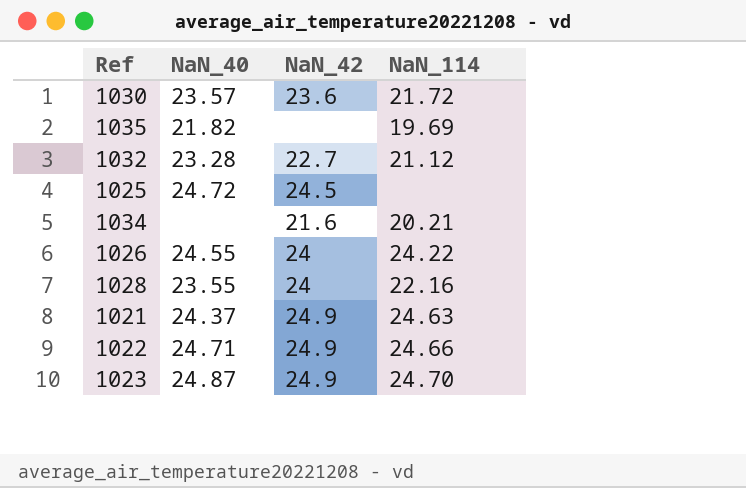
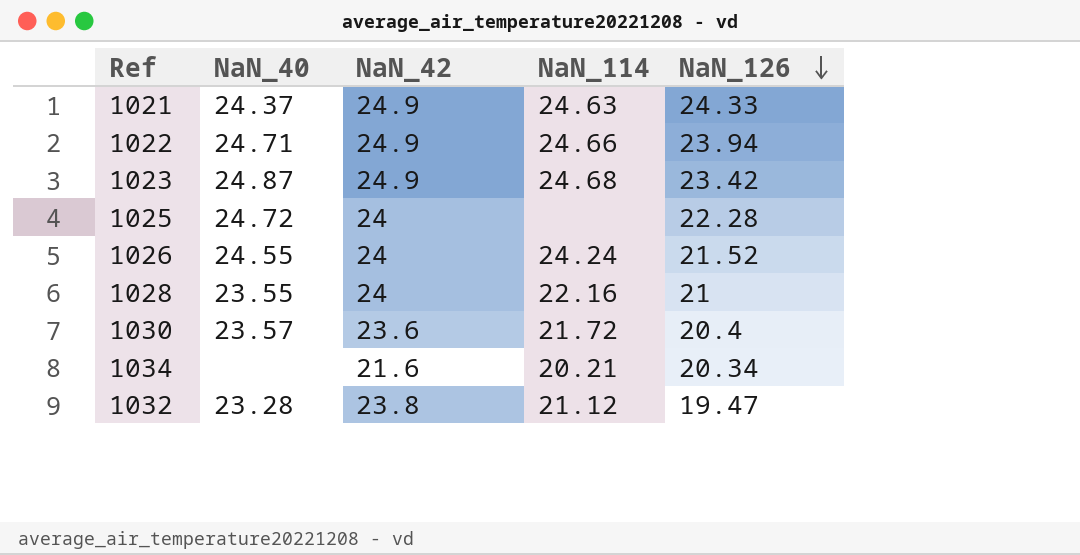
row order: none -> NaN_126 descending
column NaN_126 | position: none -> 5
row 1035: 21.82 | none | 19.69 -> none
1023 | NaN_114: 24.70 -> 24.68
1025 | NaN_42: 24.5 -> 24
1026 | NaN_114: 24.22 -> 24.24
1032 | NaN_42: 22.7 -> 23.8

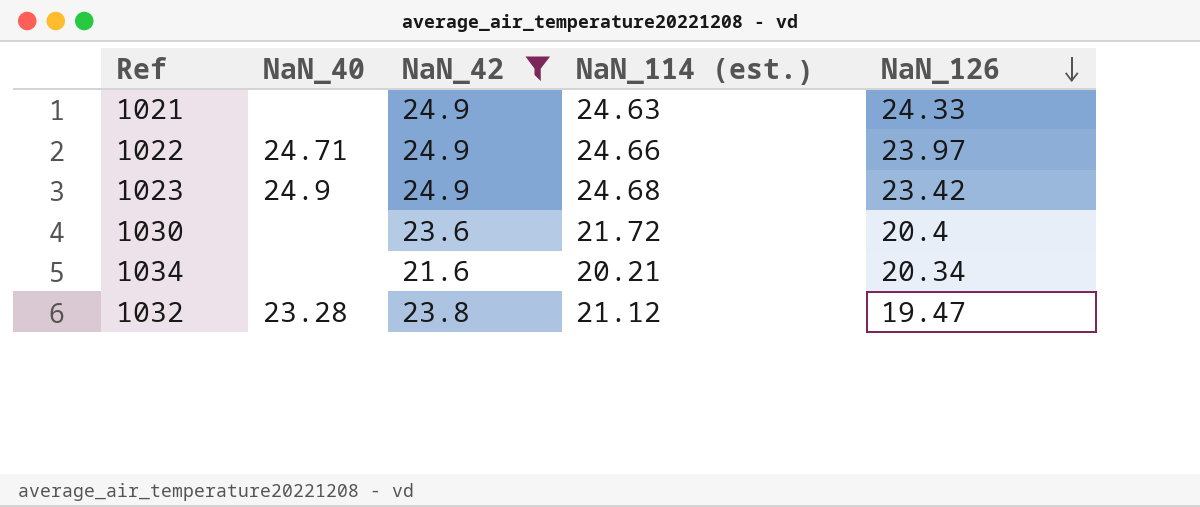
filter: none -> NaN_42 != 24
column name: NaN_114 -> NaN_114 (est.)
1021 | NaN_40: 24.37 -> none
1022 | NaN_126: 23.94 -> 23.97
1023 | NaN_40: 24.87 -> 24.9
1030 | NaN_40: 23.57 -> none

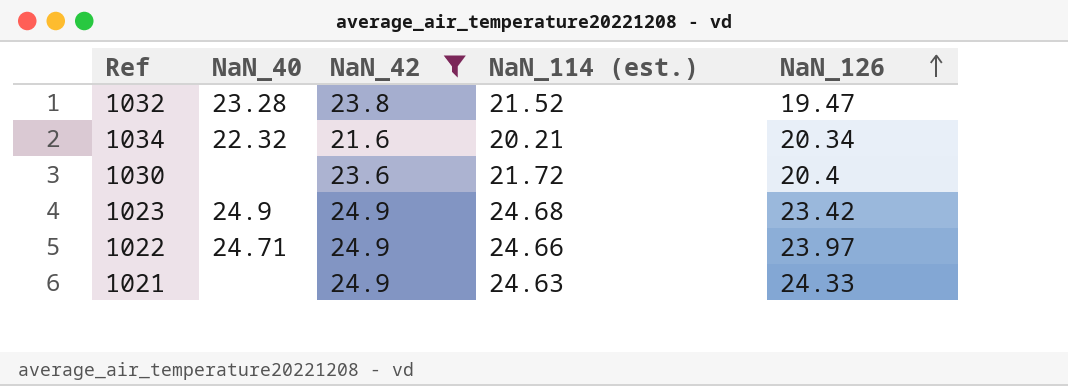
row order: NaN_126 descending -> NaN_126 ascending
1032 | NaN_114 (est.): 21.12 -> 21.52
1034 | NaN_40: none -> 22.32

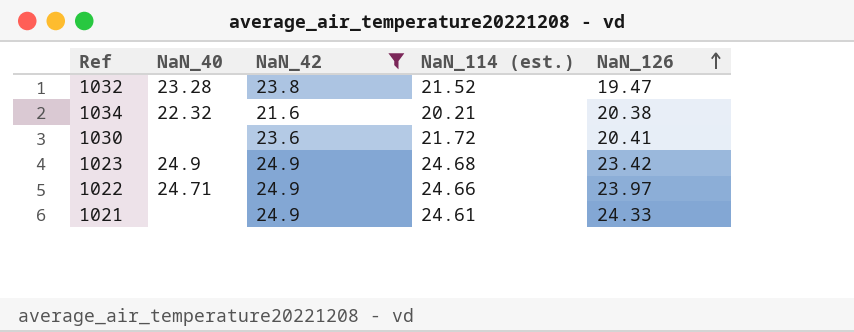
1034 | NaN_126: 20.34 -> 20.38
1030 | NaN_126: 20.4 -> 20.41
1021 | NaN_114 (est.): 24.63 -> 24.61

